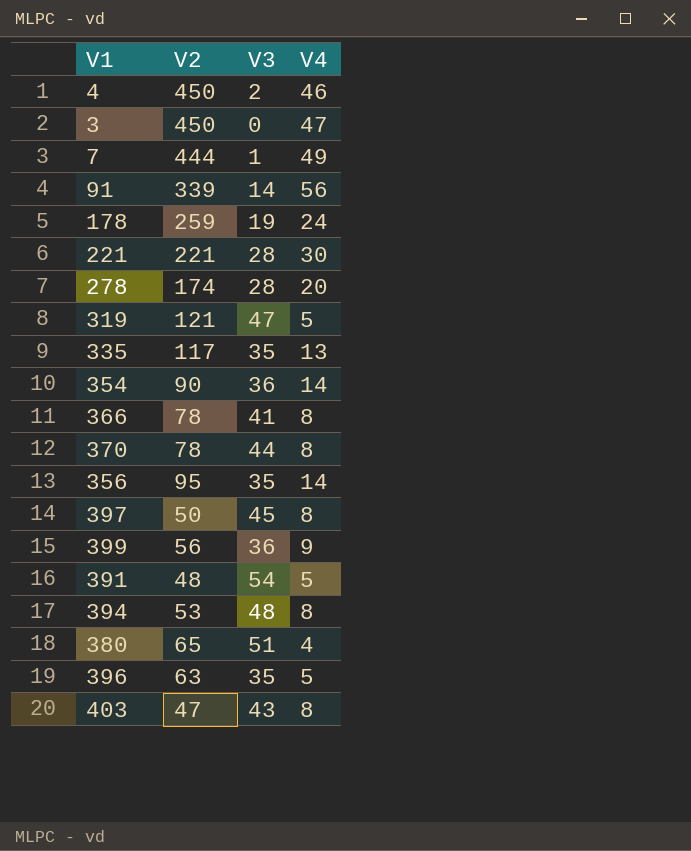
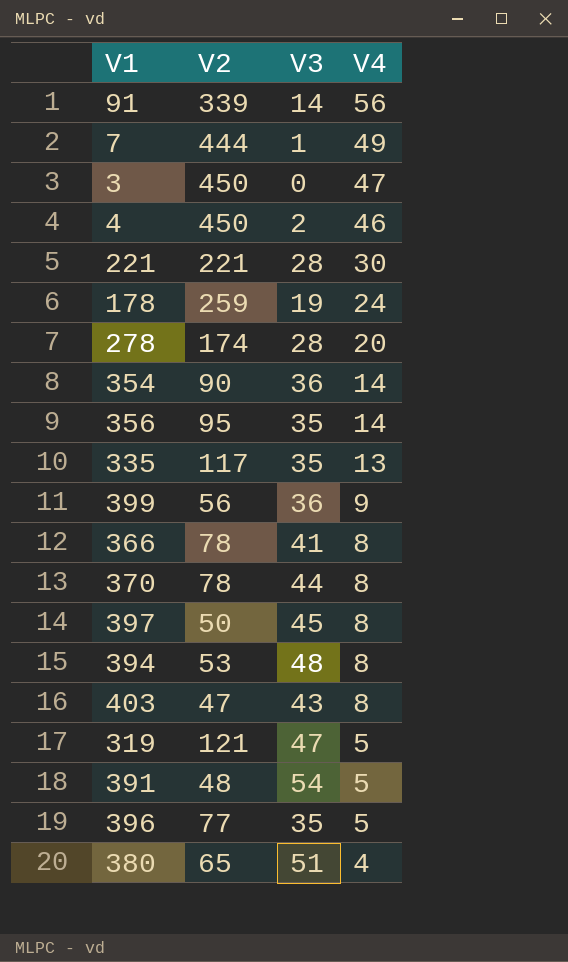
row order: none -> V4 descending
396 | V2: 63 -> 77

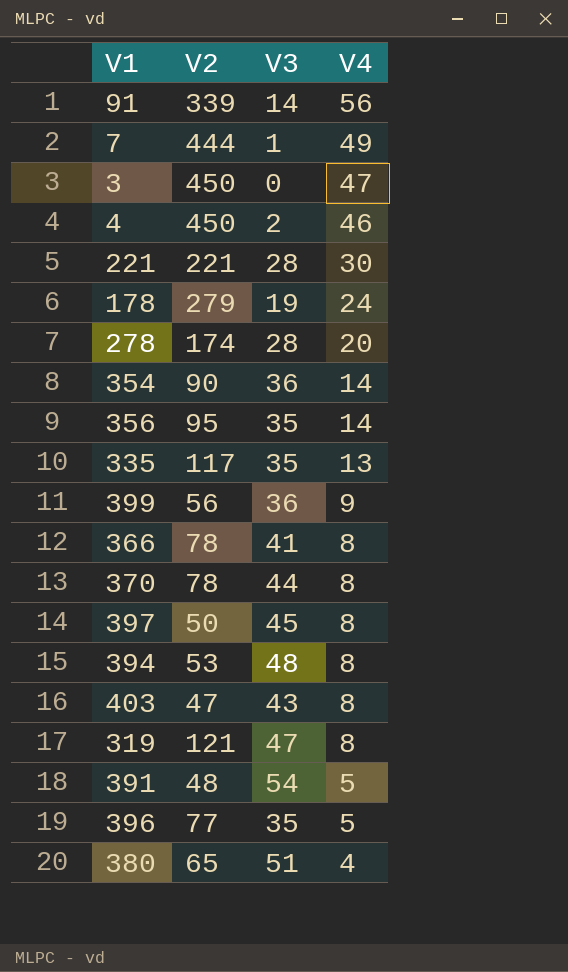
178 | V2: 259 -> 279
319 | V4: 5 -> 8

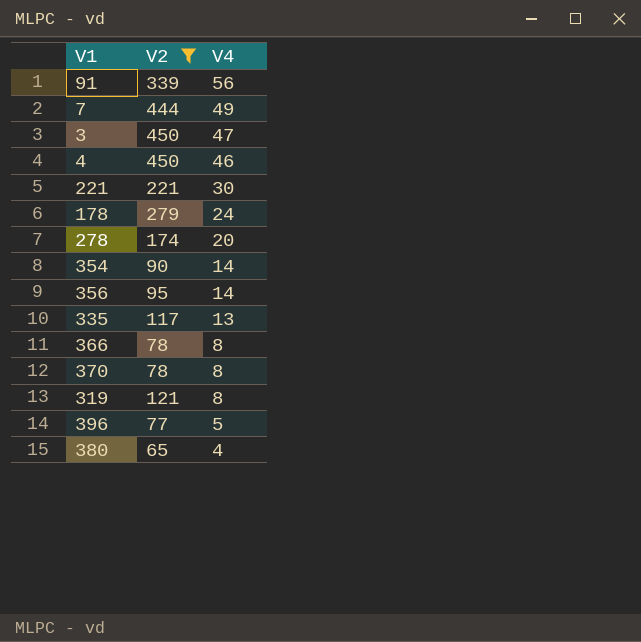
filter: none -> V2 >= 65
column V3 | position: 3 -> none

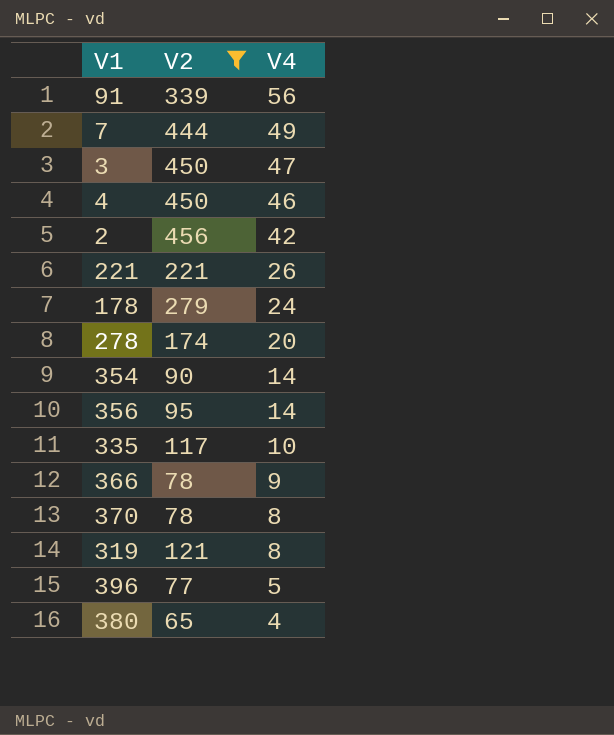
row 2: none -> 456 | 42
221 | V4: 30 -> 26
335 | V4: 13 -> 10
366 | V4: 8 -> 9

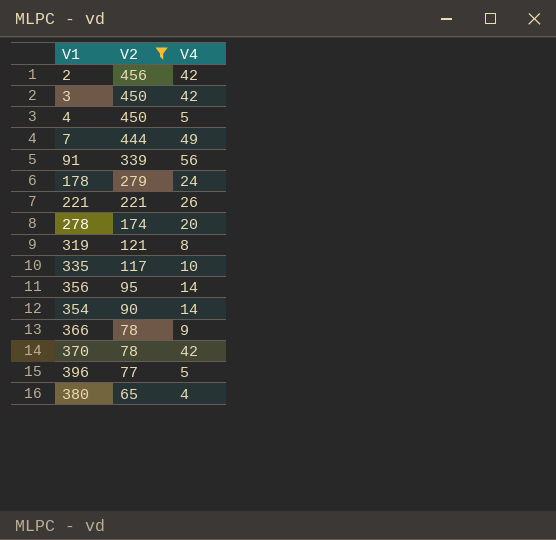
row order: V4 descending -> V2 descending
3 | V4: 47 -> 42
4 | V4: 46 -> 5
370 | V4: 8 -> 42

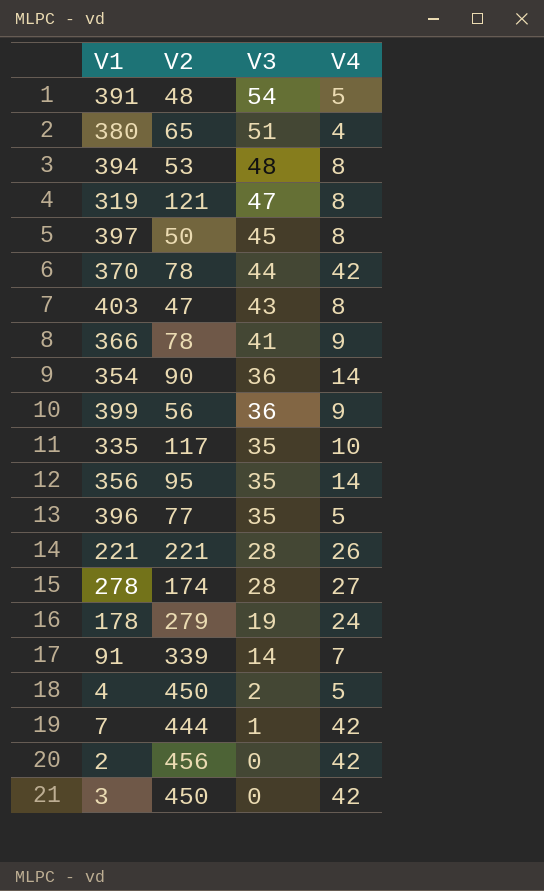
filter: V2 >= 65 -> none
row order: V2 descending -> V3 descending
column V3 | position: none -> 3
278 | V4: 20 -> 27
91 | V4: 56 -> 7
7 | V4: 49 -> 42

